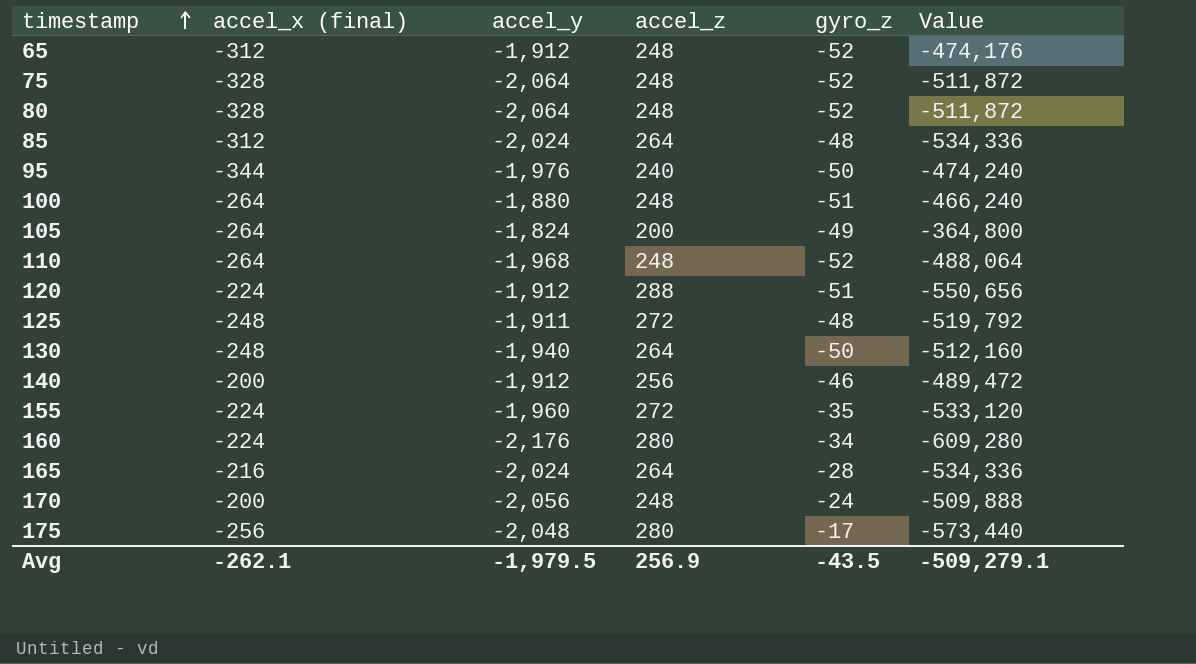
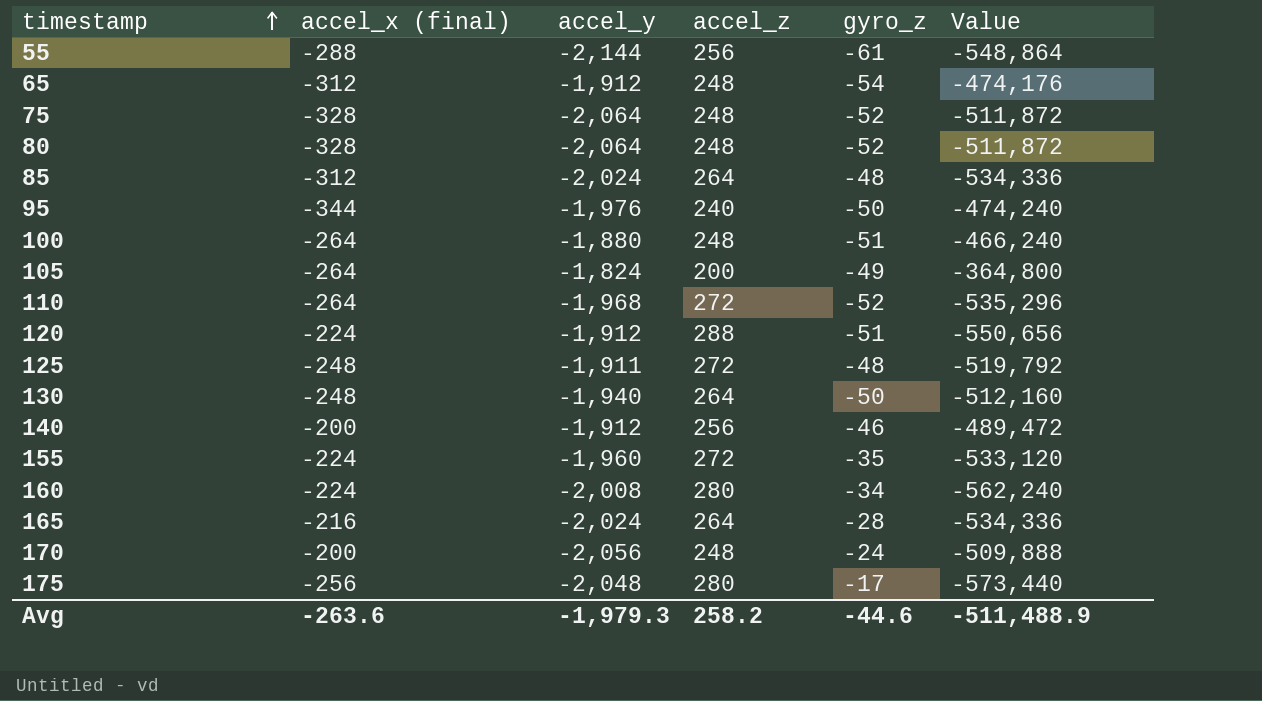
row 55: none -> -288 | -2,144 | 256 | -61 | -548,864
65 | gyro_z: -52 -> -54
110 | accel_z: 248 -> 272
110 | Value: -488,064 -> -535,296
160 | accel_y: -2,176 -> -2,008
160 | Value: -609,280 -> -562,240
Avg | accel_x (final): -262.1 -> -263.6
Avg | accel_y: -1,979.5 -> -1,979.3
Avg | accel_z: 256.9 -> 258.2
Avg | gyro_z: -43.5 -> -44.6
Avg | Value: -509,279.1 -> -511,488.9

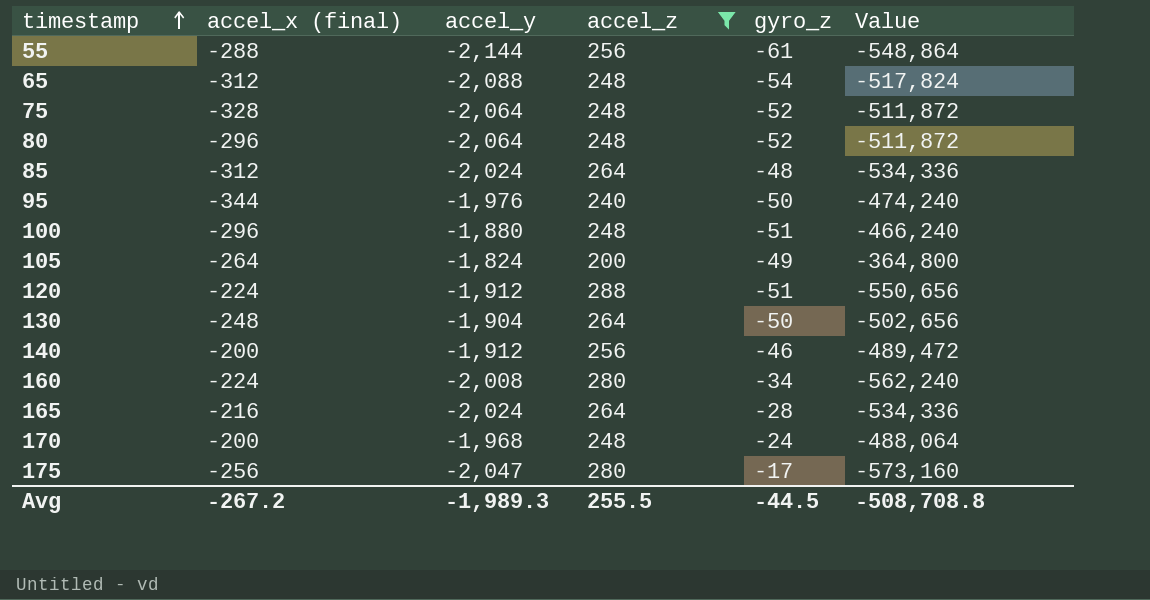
filter: none -> accel_z != 272
65 | accel_y: -1,912 -> -2,088
65 | Value: -474,176 -> -517,824
80 | accel_x (final): -328 -> -296
100 | accel_x (final): -264 -> -296
130 | accel_y: -1,940 -> -1,904
130 | Value: -512,160 -> -502,656
170 | accel_y: -2,056 -> -1,968
170 | Value: -509,888 -> -488,064
175 | accel_y: -2,048 -> -2,047
175 | Value: -573,440 -> -573,160
Avg | accel_x (final): -263.6 -> -267.2
Avg | accel_y: -1,979.3 -> -1,989.3
Avg | accel_z: 258.2 -> 255.5
Avg | gyro_z: -44.6 -> -44.5
Avg | Value: -511,488.9 -> -508,708.8

